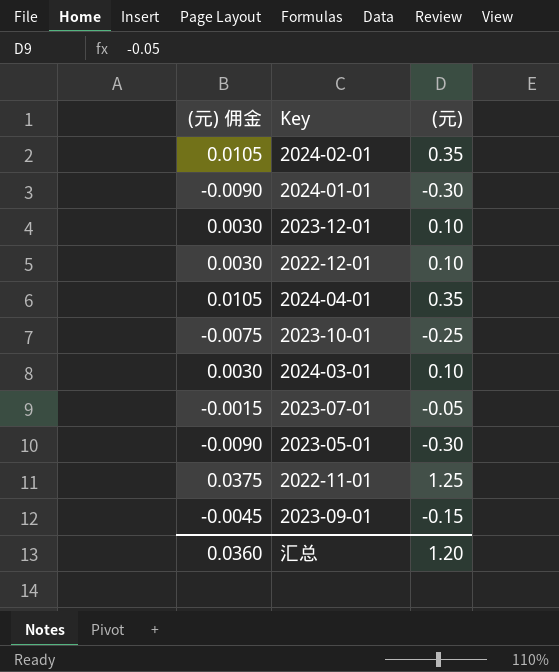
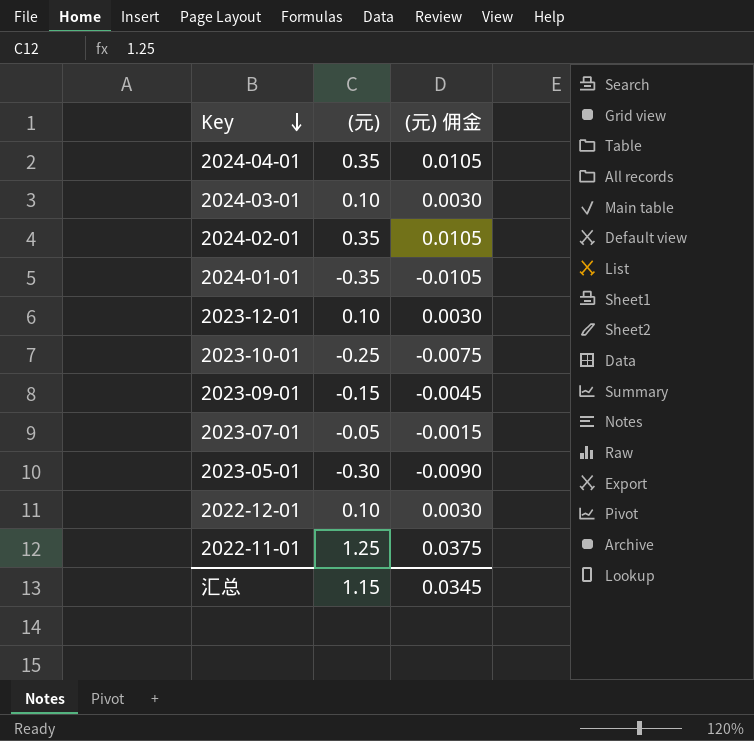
row order: none -> Key descending
column (元) 佣金 | position: 1 -> 3
2024-01-01 | (元): -0.30 -> -0.35
2024-01-01 | (元) 佣金: -0.0090 -> -0.0105
汇总 | (元): 1.20 -> 1.15
汇总 | (元) 佣金: 0.0360 -> 0.0345

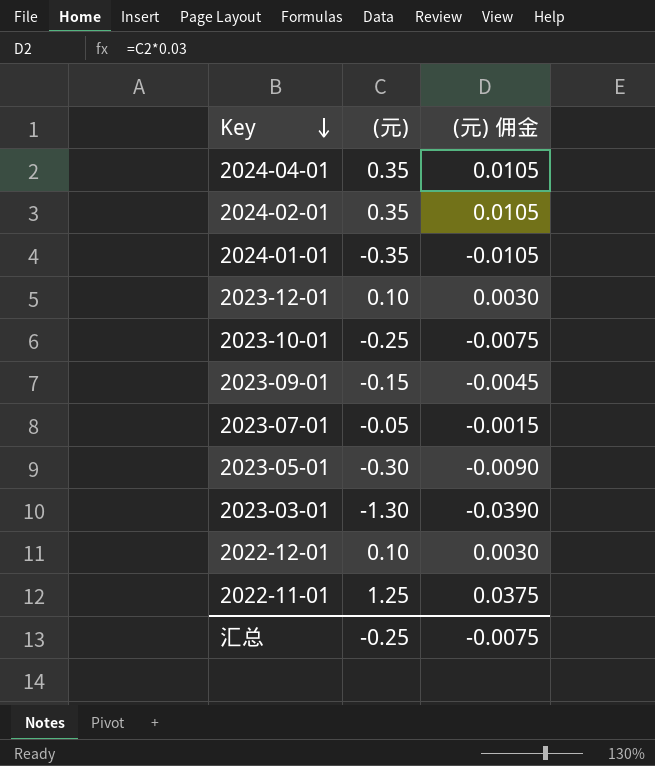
row 2024-03-01: 0.10 | 0.0030 -> none
row 2023-03-01: none -> -1.30 | -0.0390
汇总 | (元): 1.15 -> -0.25
汇总 | (元) 佣金: 0.0345 -> -0.0075

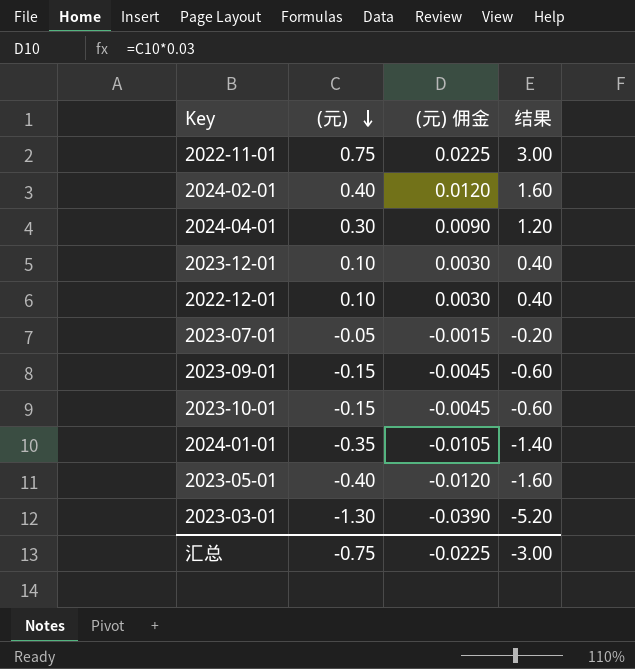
row order: Key descending -> (元) descending
column 结果 | formula: none -> [(元)] * 4
2022-11-01 | (元): 1.25 -> 0.75
2022-11-01 | (元) 佣金: 0.0375 -> 0.0225
2024-02-01 | (元): 0.35 -> 0.40
2024-02-01 | (元) 佣金: 0.0105 -> 0.0120
2024-04-01 | (元): 0.35 -> 0.30
2024-04-01 | (元) 佣金: 0.0105 -> 0.0090
2023-10-01 | (元): -0.25 -> -0.15
2023-10-01 | (元) 佣金: -0.0075 -> -0.0045
2023-05-01 | (元): -0.30 -> -0.40
2023-05-01 | (元) 佣金: -0.0090 -> -0.0120
汇总 | (元): -0.25 -> -0.75
汇总 | (元) 佣金: -0.0075 -> -0.0225

